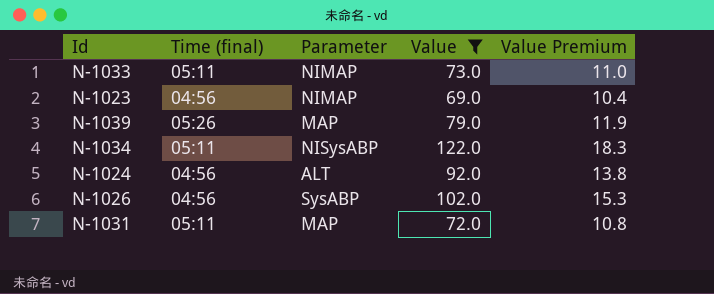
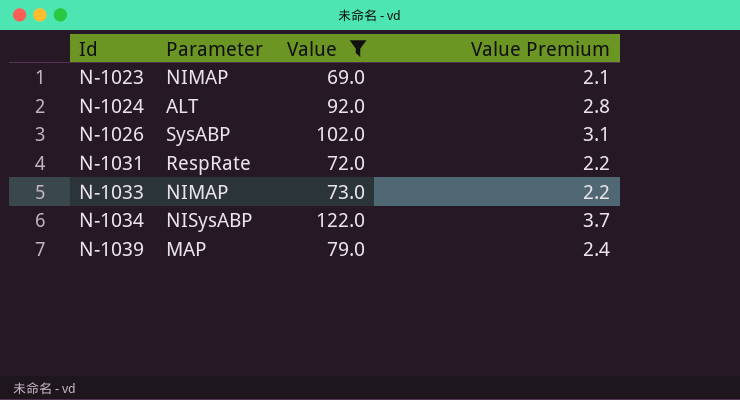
row order: none -> Id ascending
column Time (final) | position: 2 -> none
column Value Premium | formula: [Value] * 0.15 -> [Value] * 0.03
N-1031 | Parameter: MAP -> RespRate

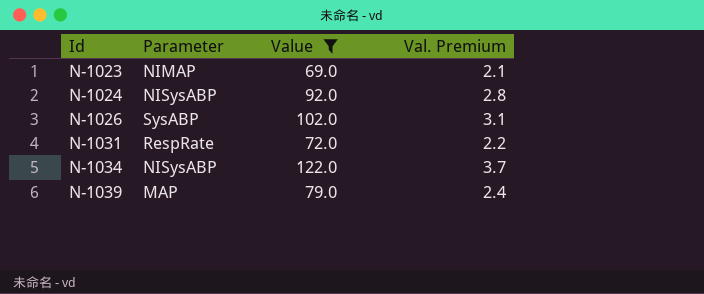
column name: Value Premium -> Val. Premium
row N-1033: NIMAP | 73.0 | 2.2 -> none
N-1024 | Parameter: ALT -> NISysABP

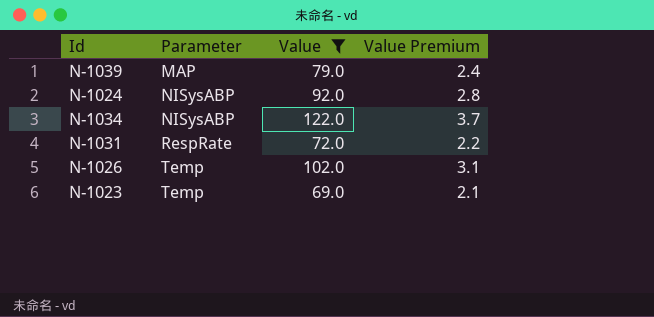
row order: Id ascending -> Parameter ascending
column name: Val. Premium -> Value Premium
N-1026 | Parameter: SysABP -> Temp
N-1023 | Parameter: NIMAP -> Temp

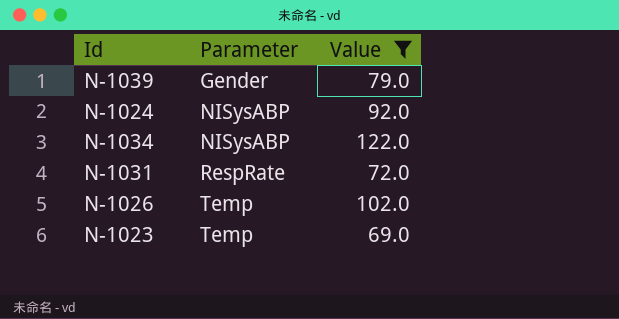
column Value Premium | formula: [Value] * 0.03 -> none
N-1039 | Parameter: MAP -> Gender

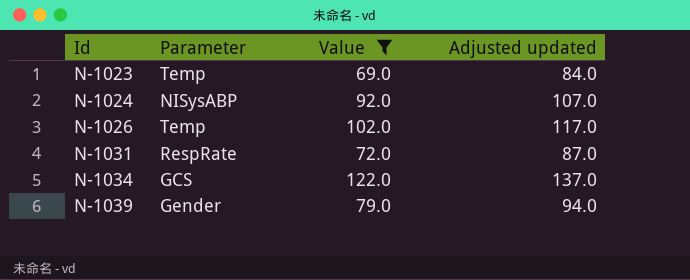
row order: Parameter ascending -> Id ascending
column Adjusted updated | formula: none -> [Value] + 15
N-1034 | Parameter: NISysABP -> GCS

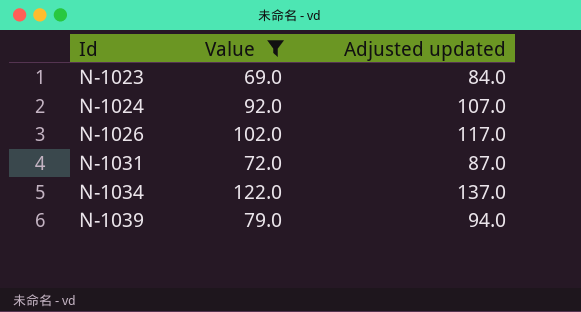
column Parameter | position: 2 -> none

